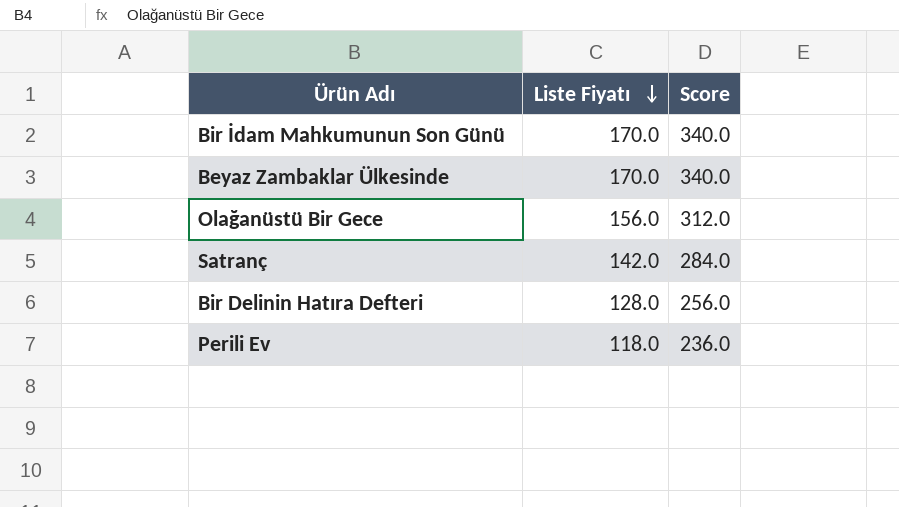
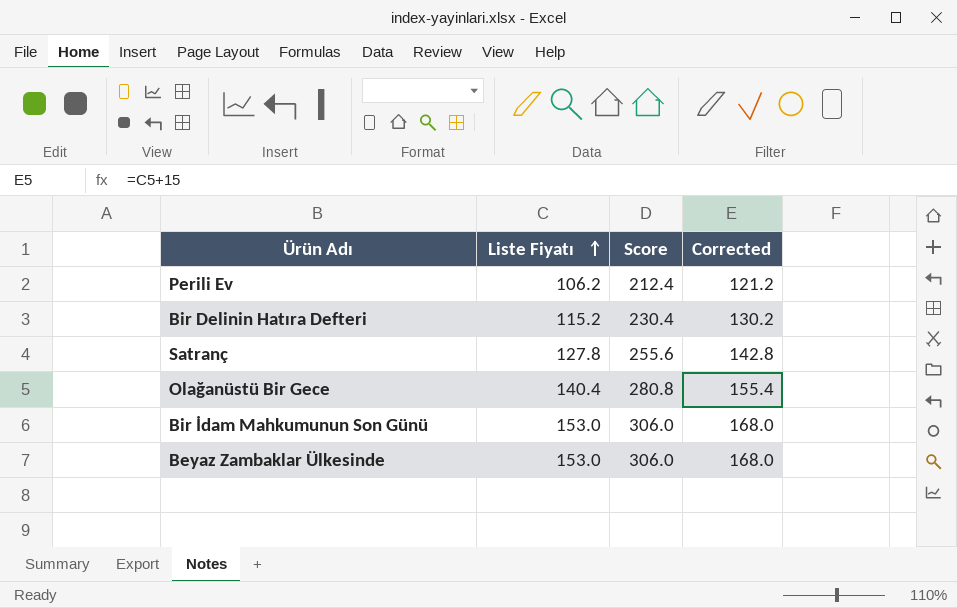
row order: Liste Fiyatı descending -> Liste Fiyatı ascending
column Corrected | formula: none -> [Liste Fiyatı] + 15
Perili Ev | Liste Fiyatı: 118.0 -> 106.2
Perili Ev | Score: 236.0 -> 212.4
Bir Delinin Hatıra Defteri | Liste Fiyatı: 128.0 -> 115.2
Bir Delinin Hatıra Defteri | Score: 256.0 -> 230.4
Satranç | Liste Fiyatı: 142.0 -> 127.8
Satranç | Score: 284.0 -> 255.6
Olağanüstü Bir Gece | Liste Fiyatı: 156.0 -> 140.4
Olağanüstü Bir Gece | Score: 312.0 -> 280.8
Bir İdam Mahkumunun Son Günü | Liste Fiyatı: 170.0 -> 153.0
Bir İdam Mahkumunun Son Günü | Score: 340.0 -> 306.0
Beyaz Zambaklar Ülkesinde | Liste Fiyatı: 170.0 -> 153.0
Beyaz Zambaklar Ülkesinde | Score: 340.0 -> 306.0

